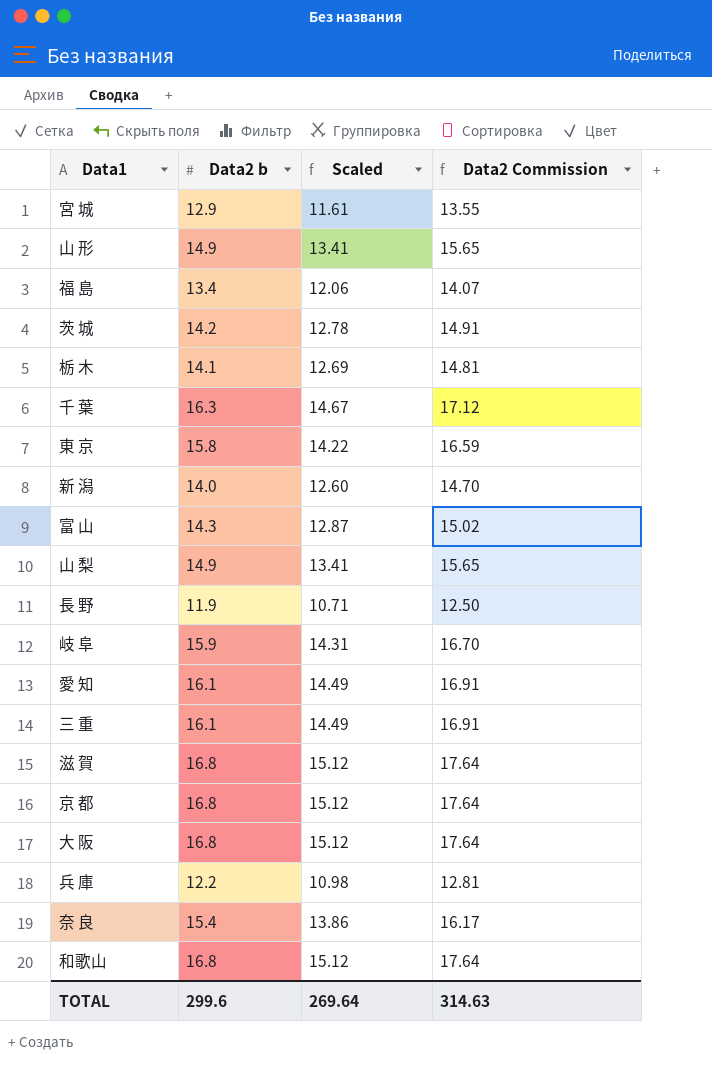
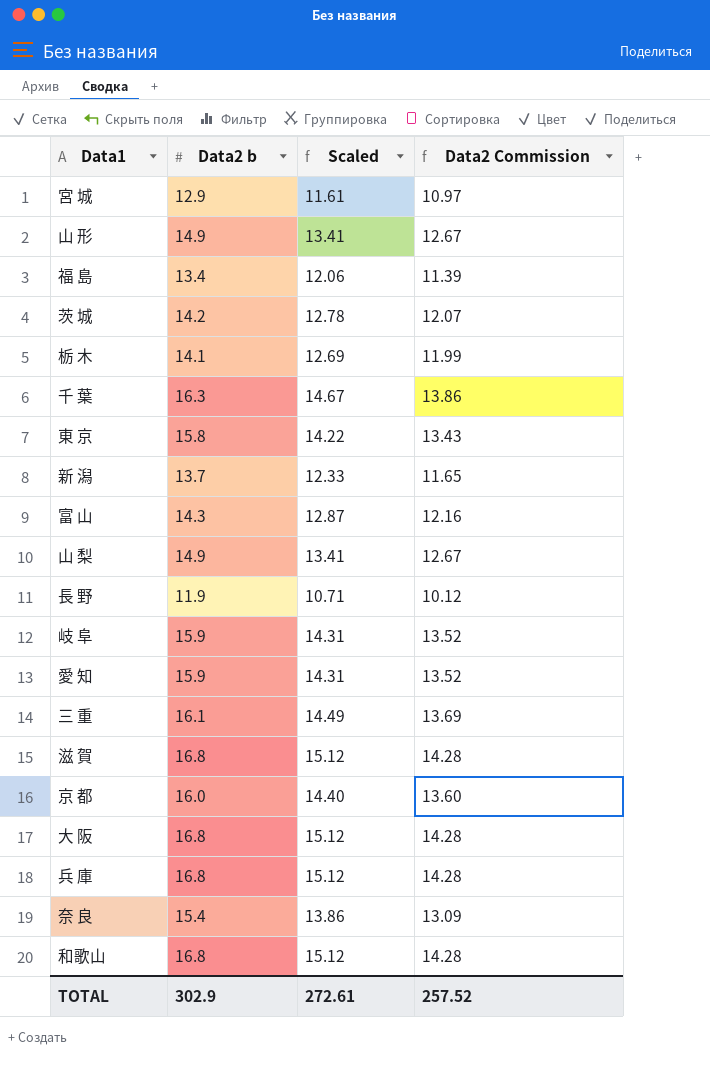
column Data2 Commission | formula: [Data2 b] * 1.05 -> [Data2 b] * 0.85
新 潟 | Data2 b: 14.0 -> 13.7
新 潟 | Scaled: 12.60 -> 12.33
愛 知 | Data2 b: 16.1 -> 15.9
愛 知 | Scaled: 14.49 -> 14.31
京 都 | Data2 b: 16.8 -> 16.0
京 都 | Scaled: 15.12 -> 14.40
兵 庫 | Data2 b: 12.2 -> 16.8
兵 庫 | Scaled: 10.98 -> 15.12
TOTAL | Data2 b: 299.6 -> 302.9
TOTAL | Scaled: 269.64 -> 272.61
TOTAL | Data2 Commission: 314.63 -> 257.52

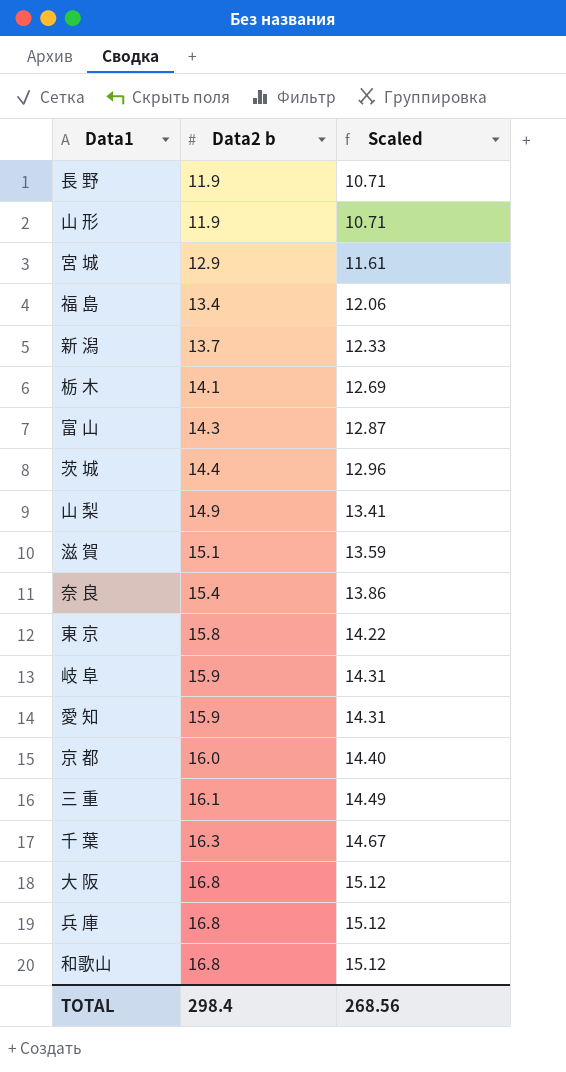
row order: none -> Data2 b ascending
column Data2 Commission | formula: [Data2 b] * 0.85 -> none
山 形 | Data2 b: 14.9 -> 11.9
山 形 | Scaled: 13.41 -> 10.71
茨 城 | Data2 b: 14.2 -> 14.4
茨 城 | Scaled: 12.78 -> 12.96
滋 賀 | Data2 b: 16.8 -> 15.1
滋 賀 | Scaled: 15.12 -> 13.59
TOTAL | Data2 b: 302.9 -> 298.4
TOTAL | Scaled: 272.61 -> 268.56

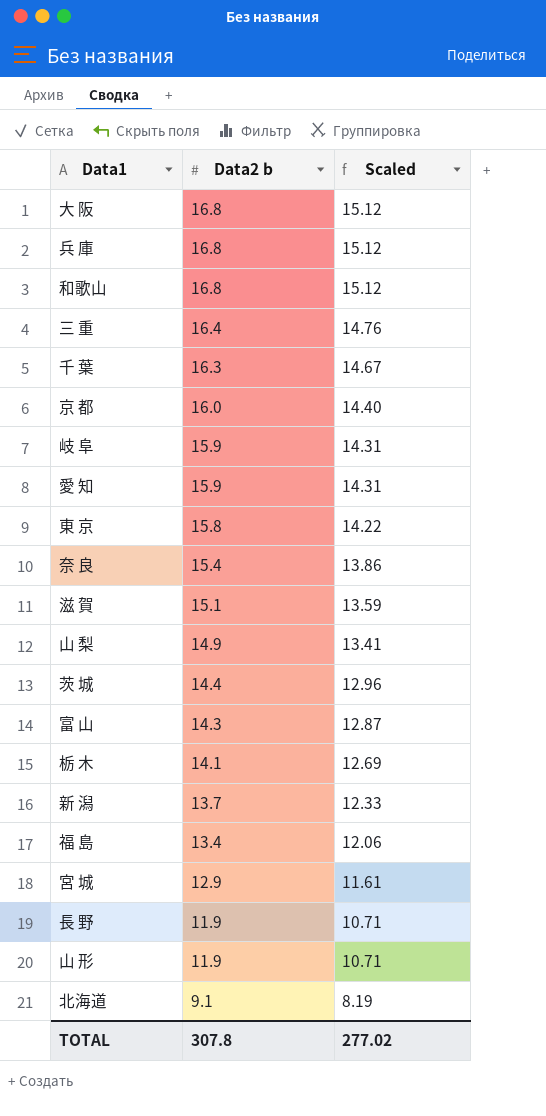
row order: Data2 b ascending -> Data2 b descending
三 重 | Data2 b: 16.1 -> 16.4
三 重 | Scaled: 14.49 -> 14.76
row 北海道: none -> 9.1 | 8.19
TOTAL | Data2 b: 298.4 -> 307.8
TOTAL | Scaled: 268.56 -> 277.02

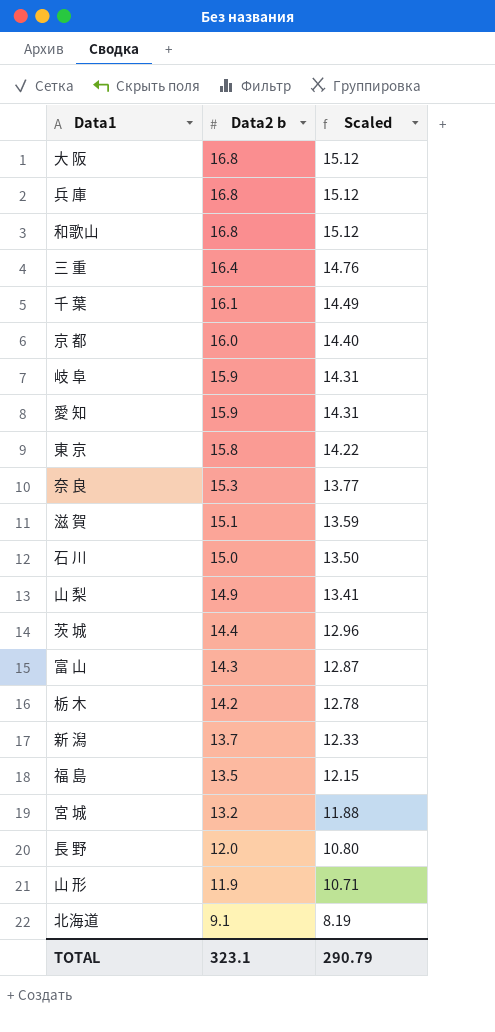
千 葉 | Data2 b: 16.3 -> 16.1
千 葉 | Scaled: 14.67 -> 14.49
奈 良 | Data2 b: 15.4 -> 15.3
奈 良 | Scaled: 13.86 -> 13.77
row 石 川: none -> 15.0 | 13.50
栃 木 | Data2 b: 14.1 -> 14.2
栃 木 | Scaled: 12.69 -> 12.78
福 島 | Data2 b: 13.4 -> 13.5
福 島 | Scaled: 12.06 -> 12.15
宮 城 | Data2 b: 12.9 -> 13.2
宮 城 | Scaled: 11.61 -> 11.88
長 野 | Data2 b: 11.9 -> 12.0
長 野 | Scaled: 10.71 -> 10.80
TOTAL | Data2 b: 307.8 -> 323.1
TOTAL | Scaled: 277.02 -> 290.79

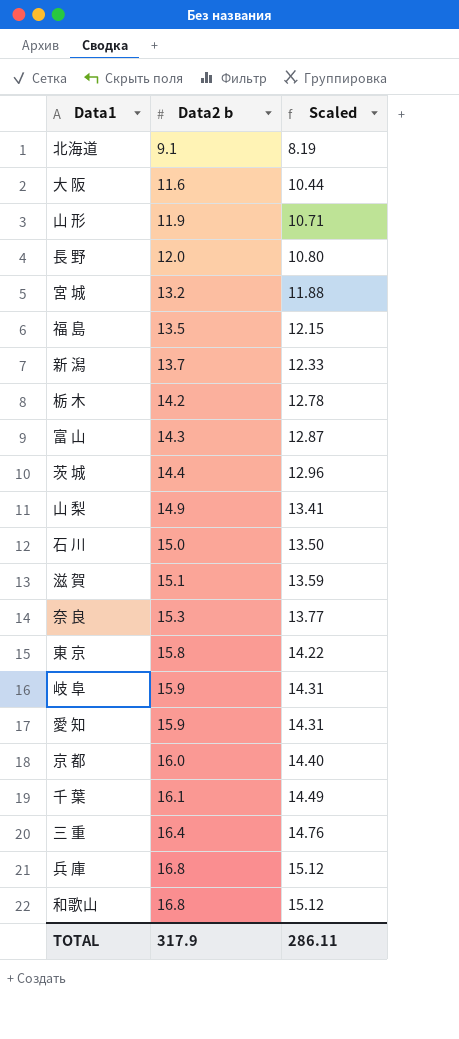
row order: Data2 b descending -> Data2 b ascending
大 阪 | Data2 b: 16.8 -> 11.6
大 阪 | Scaled: 15.12 -> 10.44
TOTAL | Data2 b: 323.1 -> 317.9
TOTAL | Scaled: 290.79 -> 286.11

